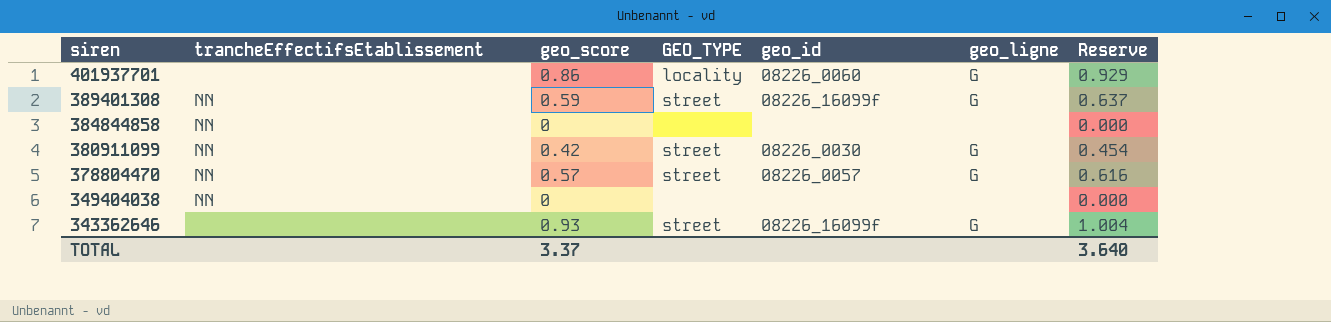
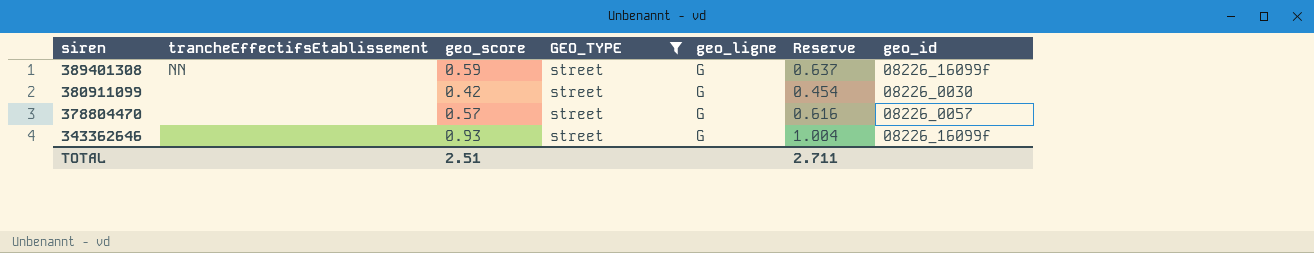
filter: none -> GEO_TYPE = street
column geo_id | position: 5 -> 7
380911099 | trancheEffectifsEtablissement: NN -> none
378804470 | trancheEffectifsEtablissement: NN -> none
TOTAL | geo_score: 3.37 -> 2.51
TOTAL | Reserve: 3.640 -> 2.711

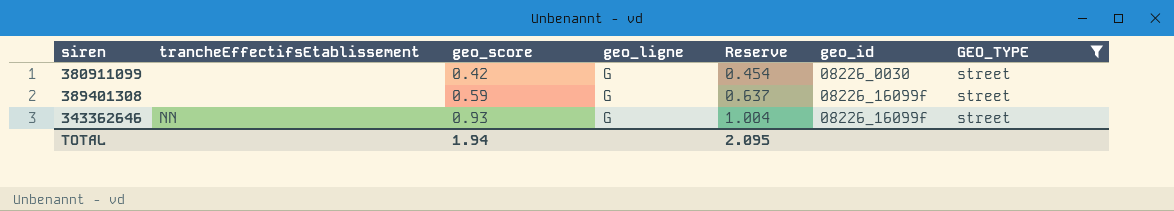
row order: siren descending -> geo_score ascending
column GEO_TYPE | position: 4 -> 7
row 378804470: none | 0.57 | street | G | 0.616 | 08226_0057 -> none
389401308 | trancheEffectifsEtablissement: NN -> none
343362646 | trancheEffectifsEtablissement: none -> NN
TOTAL | geo_score: 2.51 -> 1.94
TOTAL | Reserve: 2.711 -> 2.095

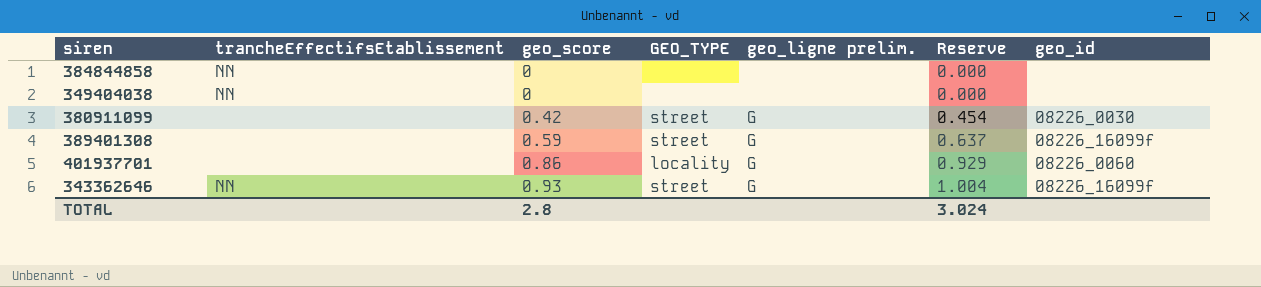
filter: GEO_TYPE = street -> none
column GEO_TYPE | position: 7 -> 4
column name: geo_ligne -> geo_ligne prelim.
TOTAL | geo_score: 1.94 -> 2.8
TOTAL | Reserve: 2.095 -> 3.024

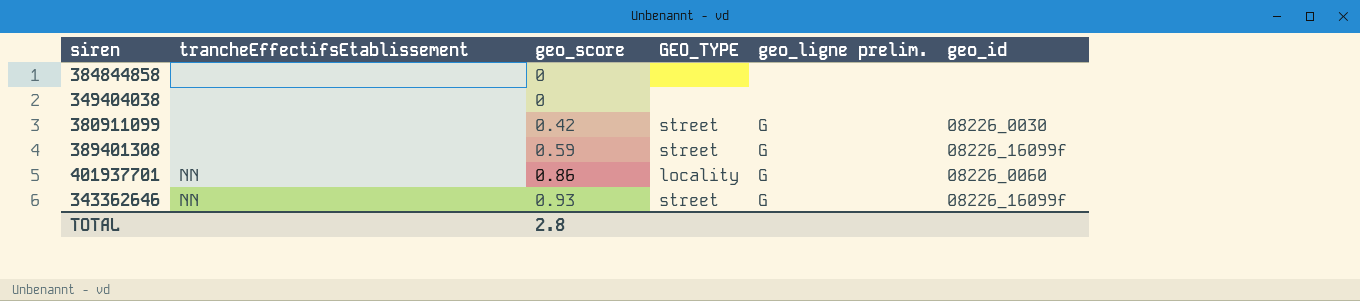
column Reserve | formula: [geo_score] * 1.08 -> none
384844858 | trancheEffectifsEtablissement: NN -> none
349404038 | trancheEffectifsEtablissement: NN -> none
401937701 | trancheEffectifsEtablissement: none -> NN

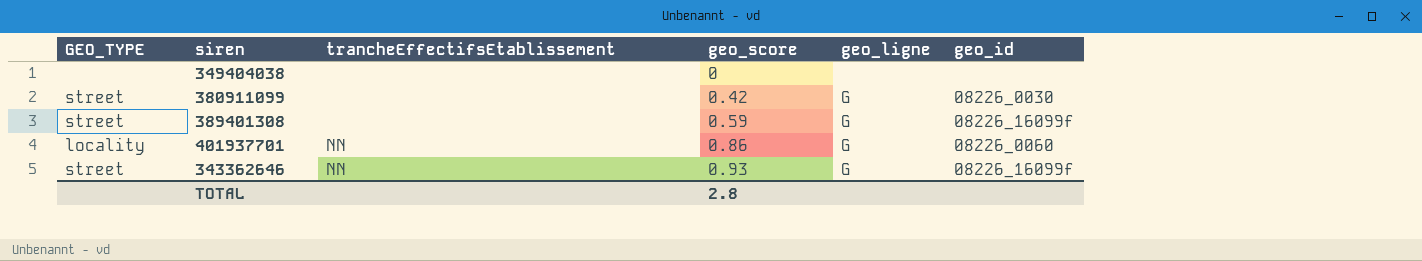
column GEO_TYPE | position: 4 -> 1
column name: geo_ligne prelim. -> geo_ligne
row 384844858: none | 0 | none | none | none -> none

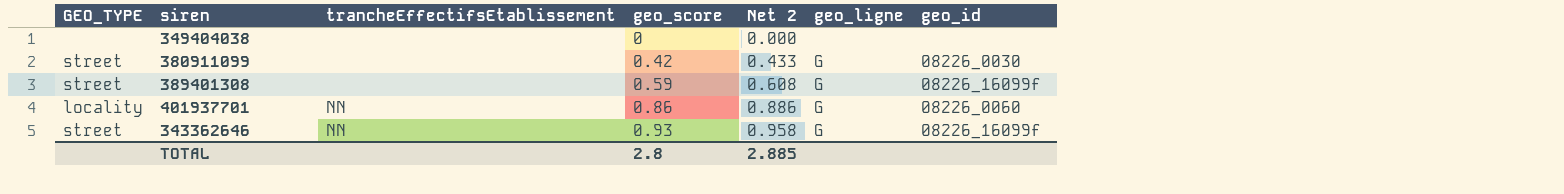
column Net 2 | formula: none -> [geo_score] * 1.03

